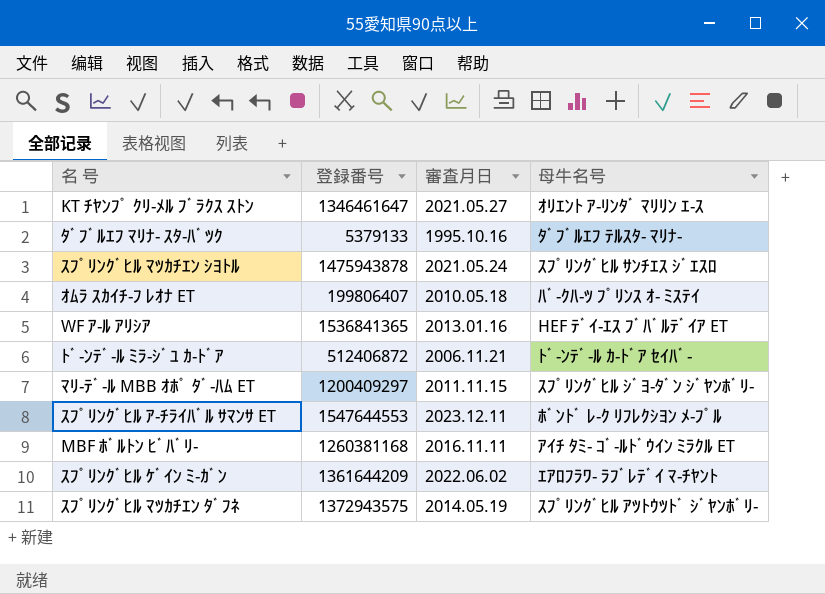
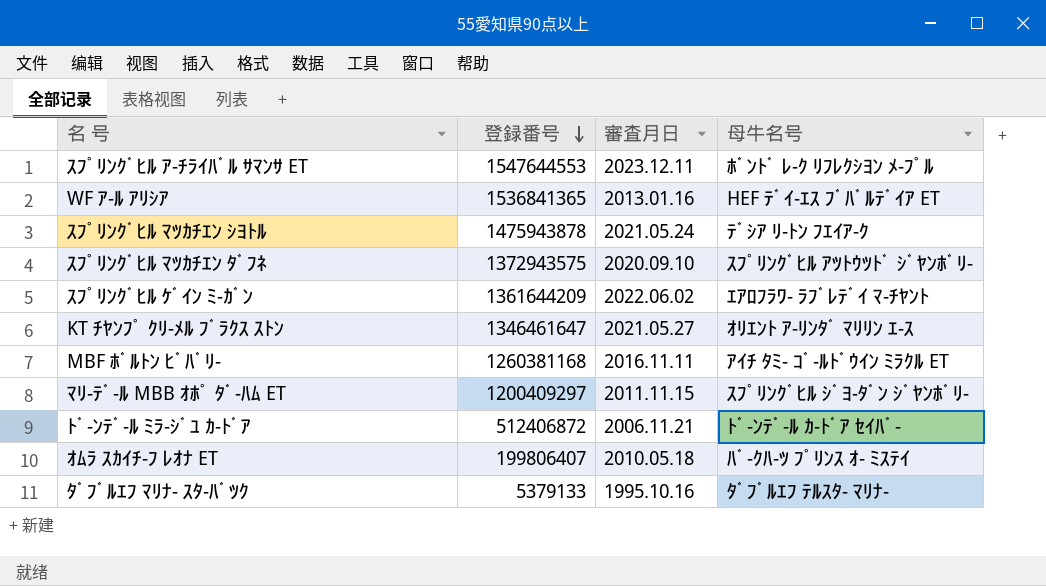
row order: none -> 登録番号 descending
ｽﾌﾟﾘﾝｸﾞﾋﾙ ﾏﾂｶﾁｴﾝ ｼﾖﾄﾙ | 母牛名号: ｽﾌﾟﾘﾝｸﾞﾋﾙ ｻﾝﾁｴｽ ｼﾞｴｽﾛ -> ﾃﾞｼｱ ﾘ-ﾄﾝ ﾌｴｲｱ-ｸ
ｽﾌﾟﾘﾝｸﾞﾋﾙ ﾏﾂｶﾁｴﾝ ﾀﾞﾌﾈ | 審査月日: 2014.05.19 -> 2020.09.10

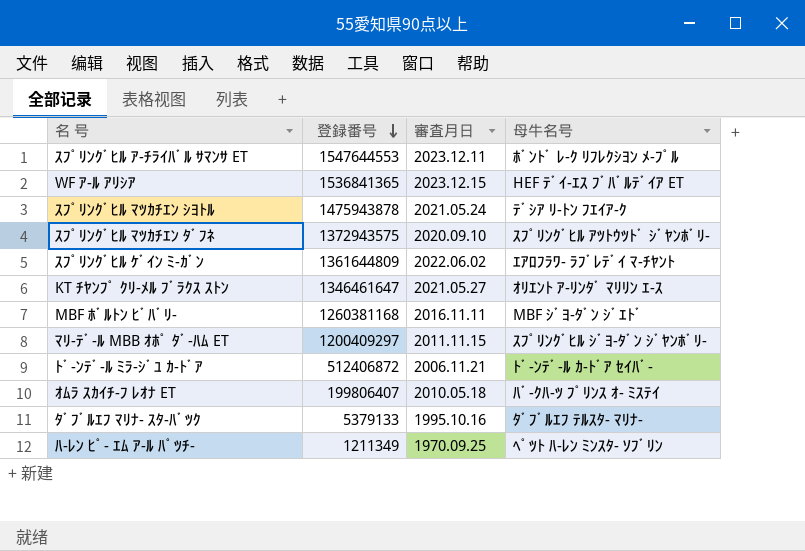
WF ｱ-ﾙ ｱﾘｼｱ | 審査月日: 2013.01.16 -> 2023.12.15
ｽﾌﾟﾘﾝｸﾞﾋﾙ ｹﾞｲﾝ ﾐ-ｶﾞﾝ | 登録番号: 1361644209 -> 1361644809
MBF ﾎﾞﾙﾄﾝ ﾋﾞﾊﾞﾘ- | 母牛名号: ｱｲﾁ ﾀﾐ- ｺﾞ-ﾙﾄﾞｳｲﾝ ﾐﾗｸﾙ ET -> MBF ｼﾞﾖ-ﾀﾞﾝ ｼﾞｴﾄﾞ
row ﾊ-ﾚﾝ ﾋﾟ- ｴﾑ ｱ-ﾙ ﾊﾟﾂﾁ-: none -> 1211349 | 1970.09.25 | ﾍﾟﾂﾄ ﾊ-ﾚﾝ ﾐﾝｽﾀ- ｿﾌﾞﾘﾝ

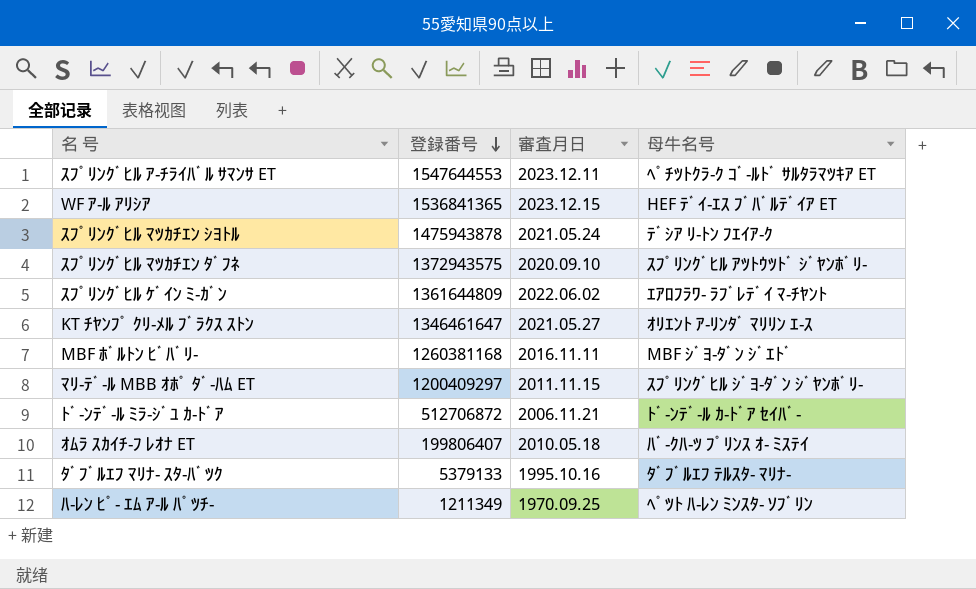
ｽﾌﾟﾘﾝｸﾞﾋﾙ ｱ-ﾁﾗｲﾊﾞﾙ ｻﾏﾝｻ ET | 母牛名号: ﾎﾞﾝﾄﾞ ﾚ-ｸ ﾘﾌﾚｸｼﾖﾝ ﾒ-ﾌﾟﾙ -> ﾍﾟﾁﾂﾄｸﾗ-ｸ ｺﾞ-ﾙﾄﾞ ｻﾙﾀﾗﾏﾂｷｱ ET
ﾄﾞ-ﾝﾃﾞ-ﾙ ﾐﾗ-ｼﾞﾕ ｶ-ﾄﾞｱ | 登録番号: 512406872 -> 512706872

